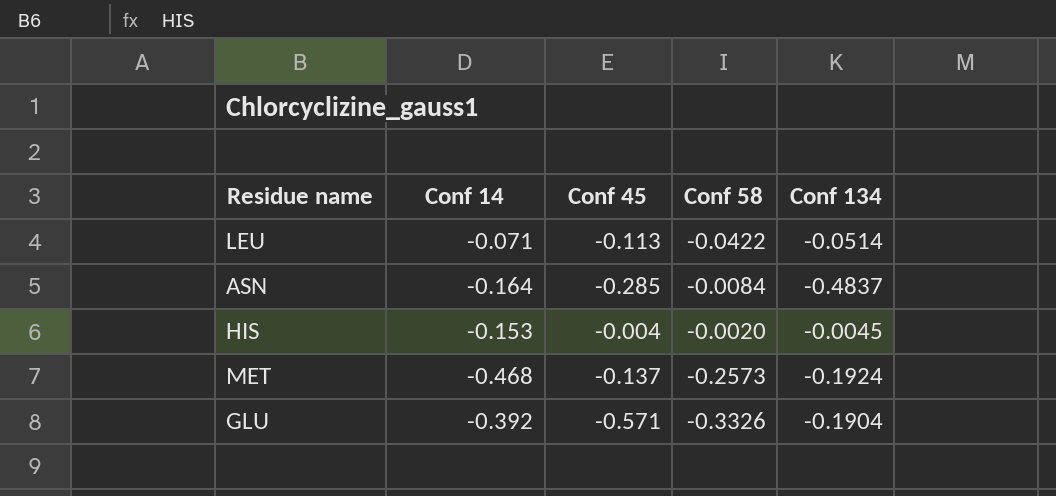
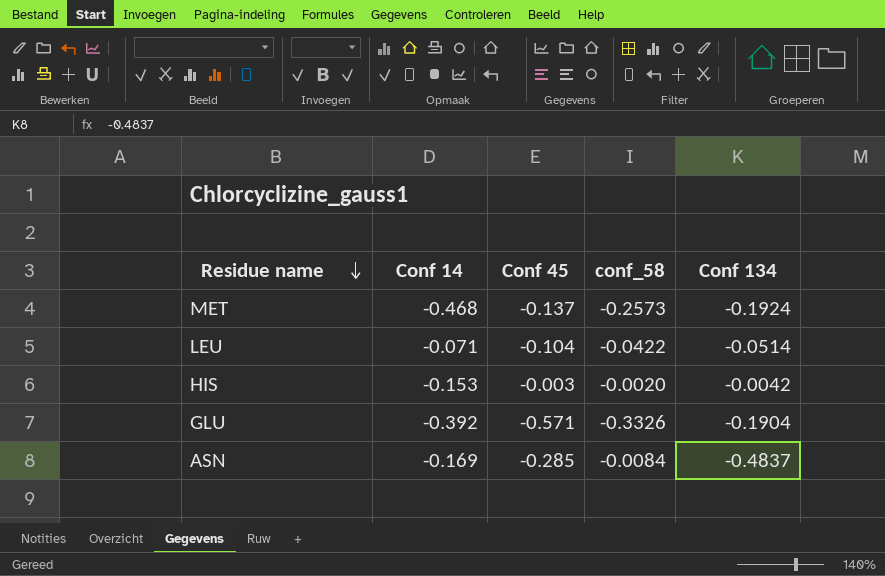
row order: none -> Residue name descending
column name: Conf 58 -> conf_58
LEU | Conf 45: -0.113 -> -0.104
HIS | Conf 45: -0.004 -> -0.003
HIS | Conf 134: -0.0045 -> -0.0042
ASN | Conf 14: -0.164 -> -0.169

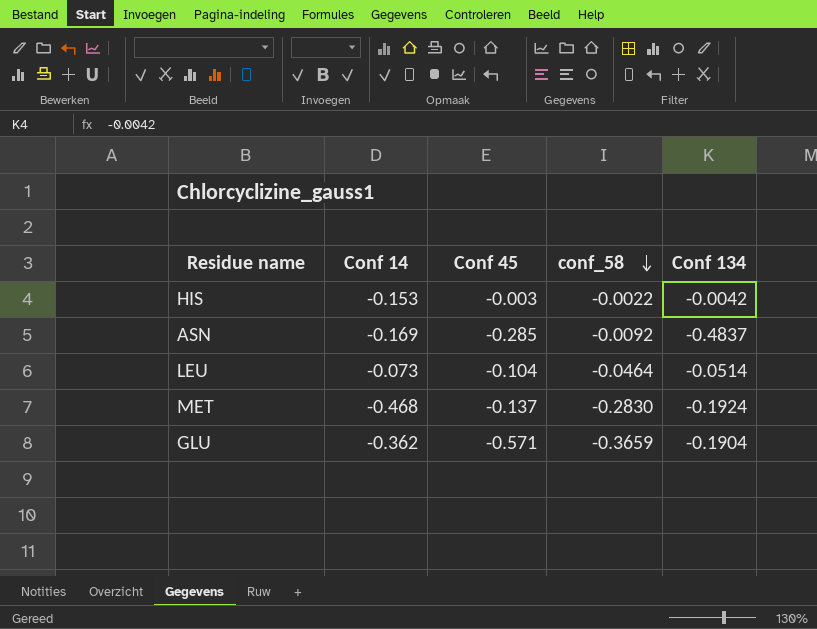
row order: Residue name descending -> conf_58 descending
HIS | conf_58: -0.0020 -> -0.0022
ASN | conf_58: -0.0084 -> -0.0092
LEU | Conf 14: -0.071 -> -0.073
LEU | conf_58: -0.0422 -> -0.0464
MET | conf_58: -0.2573 -> -0.2830
GLU | Conf 14: -0.392 -> -0.362
GLU | conf_58: -0.3326 -> -0.3659

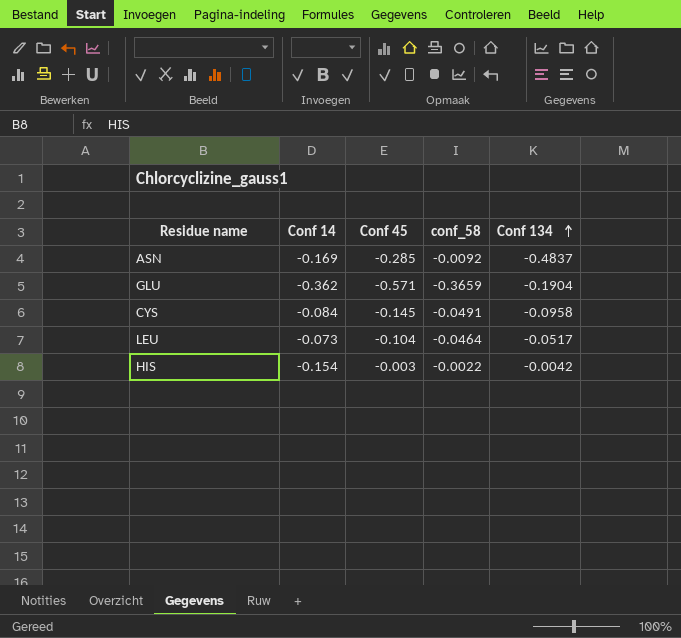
row order: conf_58 descending -> Conf 134 ascending
row MET: -0.468 | -0.137 | -0.2830 | -0.1924 -> none
row CYS: none -> -0.084 | -0.145 | -0.0491 | -0.0958
LEU | Conf 134: -0.0514 -> -0.0517
HIS | Conf 14: -0.153 -> -0.154

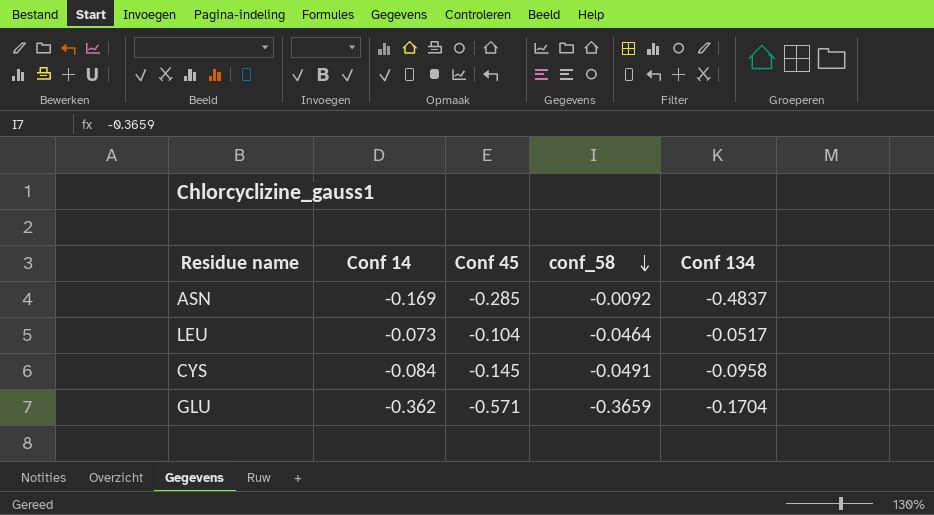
row order: Conf 134 ascending -> conf_58 descending
row HIS: -0.154 | -0.003 | -0.0022 | -0.0042 -> none
GLU | Conf 134: -0.1904 -> -0.1704

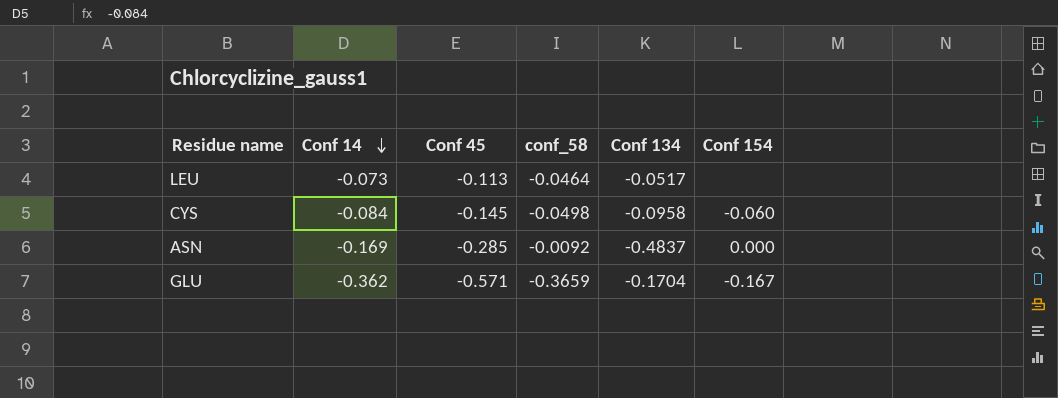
row order: conf_58 descending -> Conf 14 descending
column Conf 154 | position: none -> 6
LEU | Conf 45: -0.104 -> -0.113
CYS | conf_58: -0.0491 -> -0.0498

